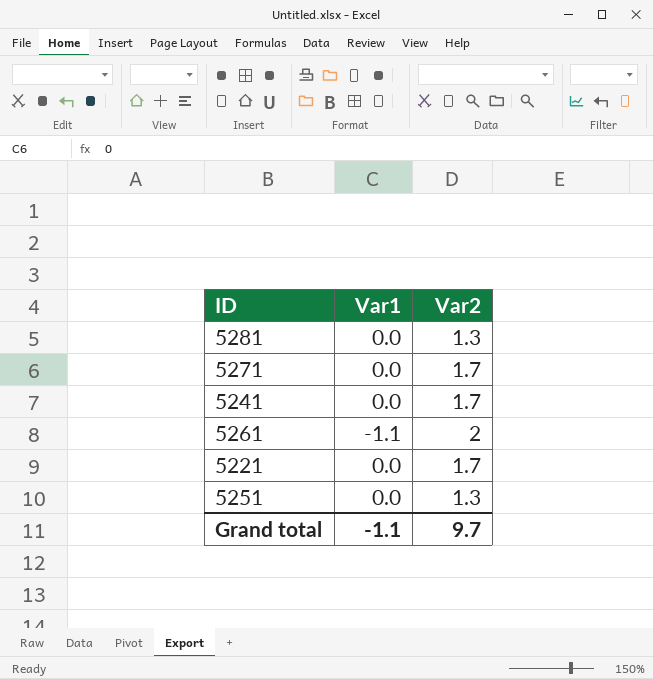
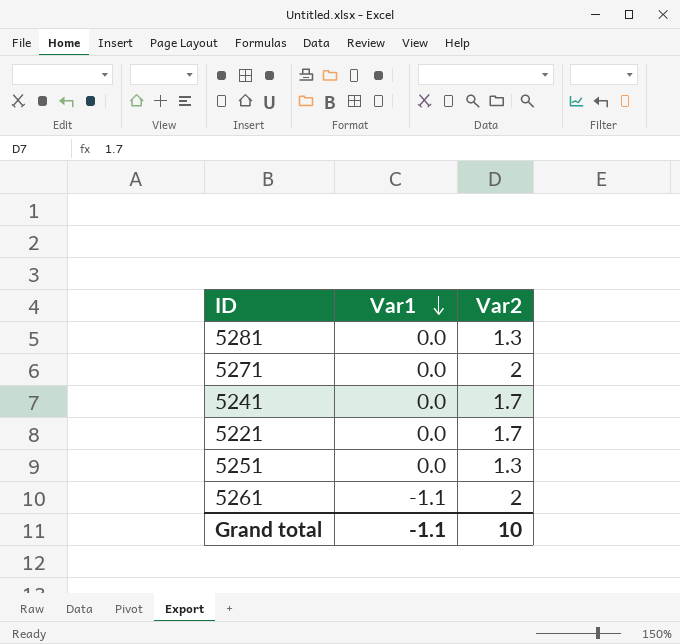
row order: none -> Var1 descending
5271 | Var2: 1.7 -> 2
Grand total | Var2: 9.7 -> 10

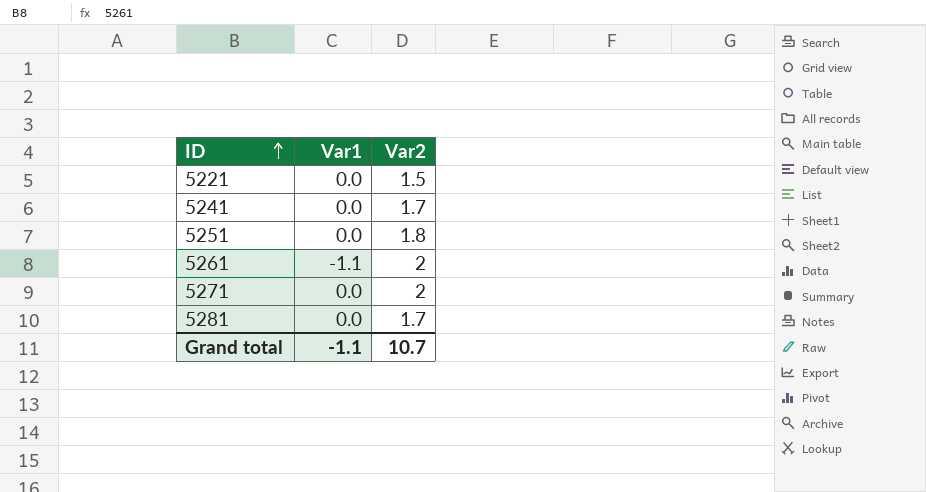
row order: Var1 descending -> ID ascending
5221 | Var2: 1.7 -> 1.5
5251 | Var2: 1.3 -> 1.8
5281 | Var2: 1.3 -> 1.7
Grand total | Var2: 10 -> 10.7

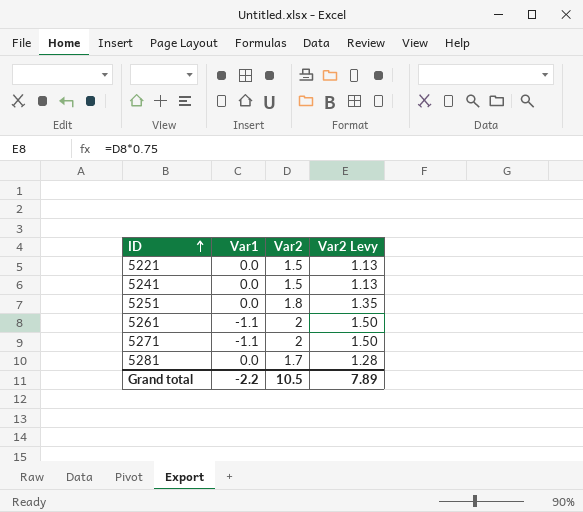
column Var2 Levy | formula: none -> [Var2] * 0.75
5241 | Var2: 1.7 -> 1.5
5271 | Var1: 0.0 -> -1.1
Grand total | Var1: -1.1 -> -2.2
Grand total | Var2: 10.7 -> 10.5

